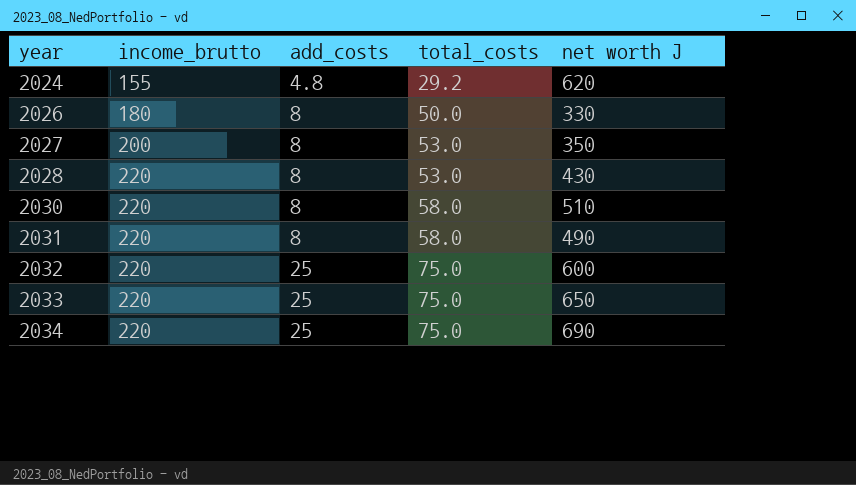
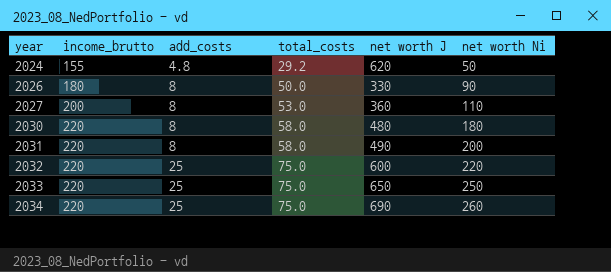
column net worth Ni | position: none -> 6
row 2028: 220 | 8 | 53.0 | 430 -> none
2027 | net worth J: 350 -> 360
2030 | net worth J: 510 -> 480

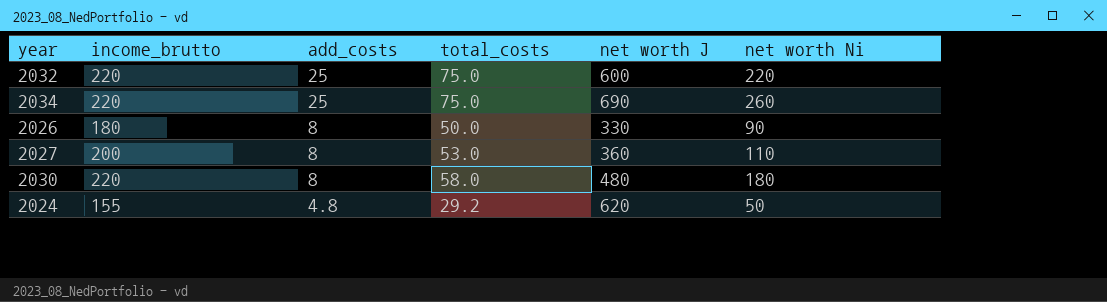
row order: year ascending -> add_costs descending
row 2031: 220 | 8 | 58.0 | 490 | 200 -> none
row 2033: 220 | 25 | 75.0 | 650 | 250 -> none

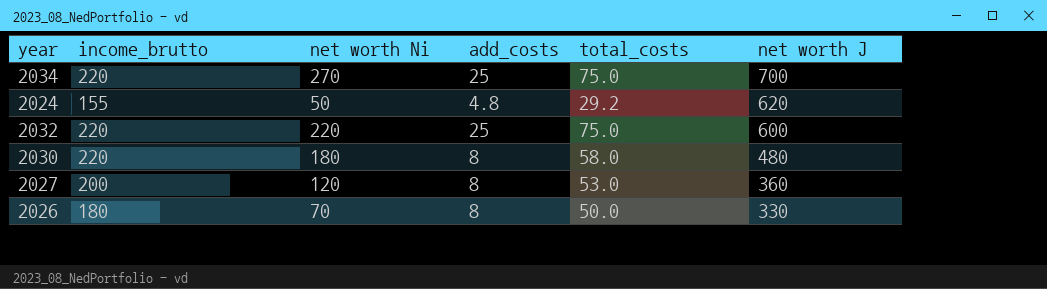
row order: add_costs descending -> net worth J descending
column net worth Ni | position: 6 -> 3
2034 | net worth Ni: 260 -> 270
2034 | net worth J: 690 -> 700
2027 | net worth Ni: 110 -> 120
2026 | net worth Ni: 90 -> 70

